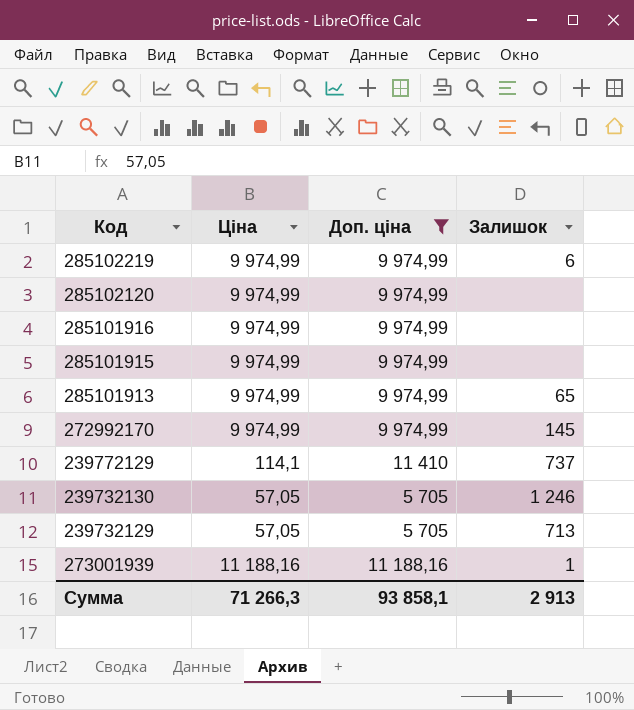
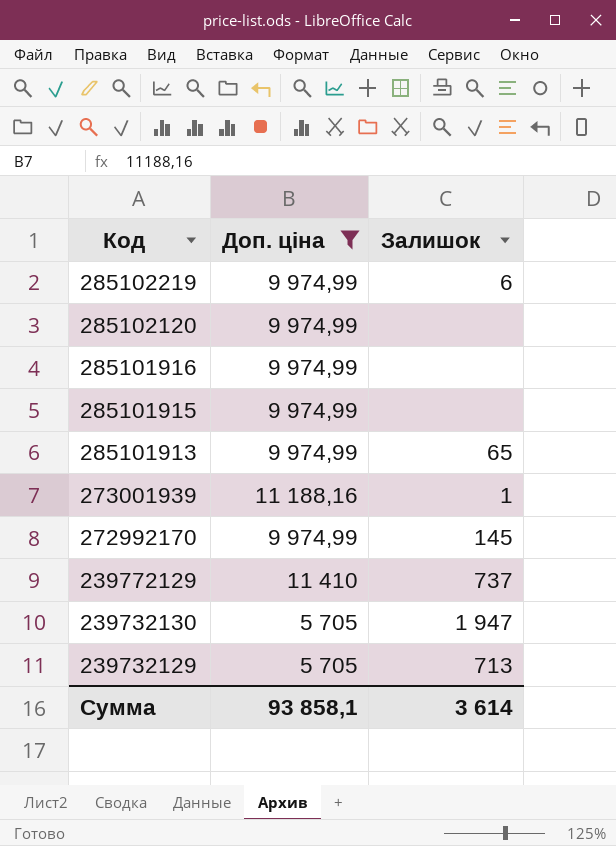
row order: none -> Код descending
column Ціна | position: 2 -> none
239732130 | Залишок: 1 246 -> 1 947
Сумма | Залишок: 2 913 -> 3 614

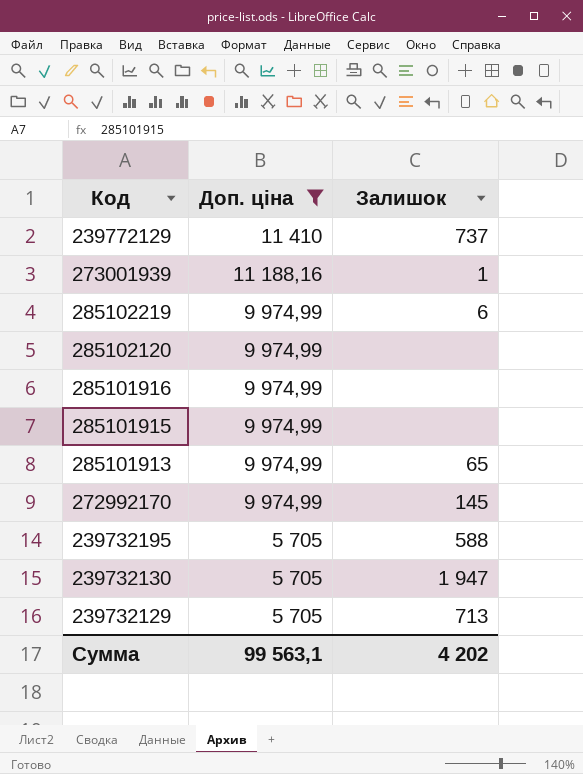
row order: Код descending -> Доп. ціна descending
row 239732195: none -> 5 705 | 588
Сумма | Доп. ціна: 93 858,1 -> 99 563,1
Сумма | Залишок: 3 614 -> 4 202

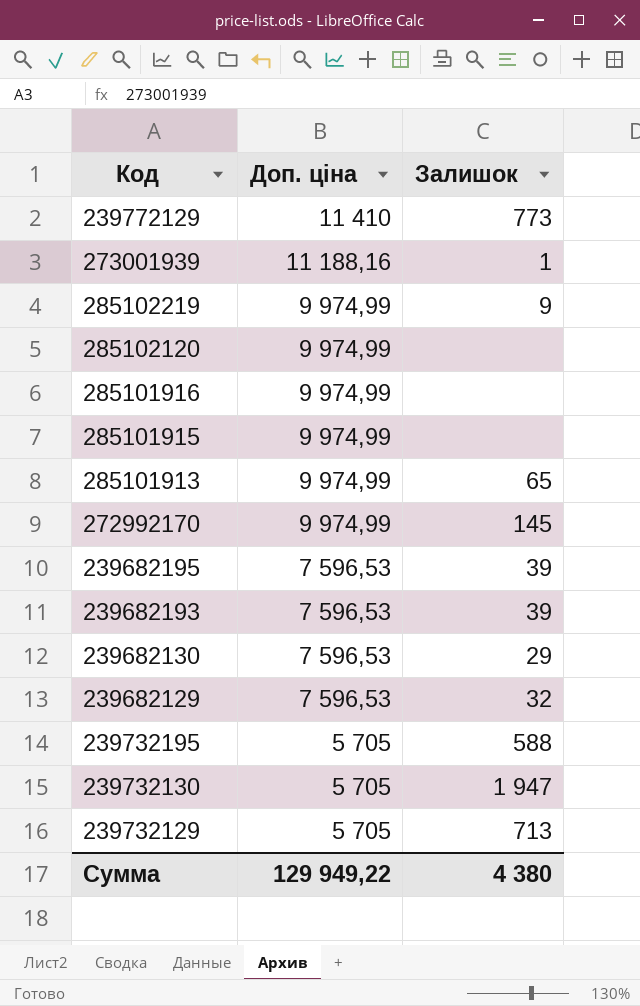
filter: Доп. ціна != 7 596,53 -> none
239772129 | Залишок: 737 -> 773
285102219 | Залишок: 6 -> 9
Сумма | Доп. ціна: 99 563,1 -> 129 949,22
Сумма | Залишок: 4 202 -> 4 380

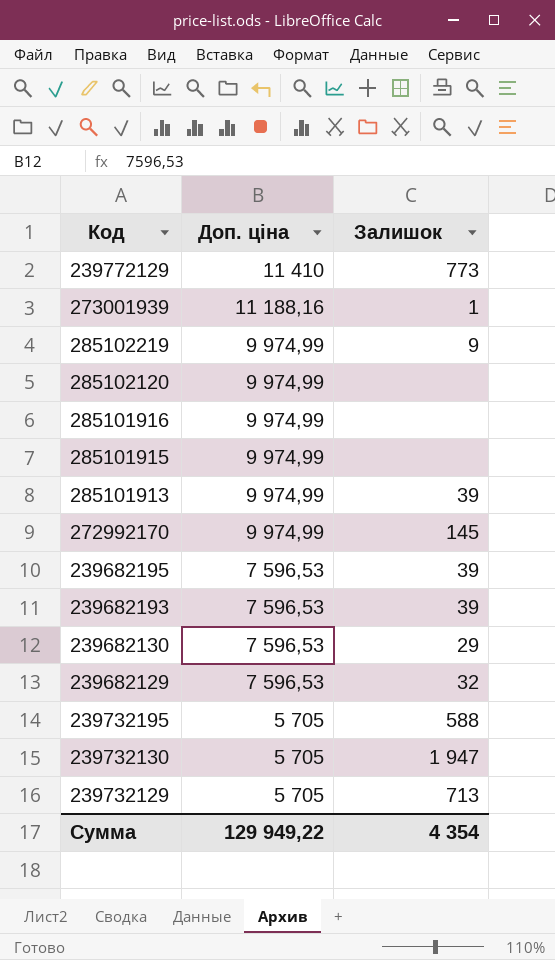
285101913 | Залишок: 65 -> 39
Сумма | Залишок: 4 380 -> 4 354

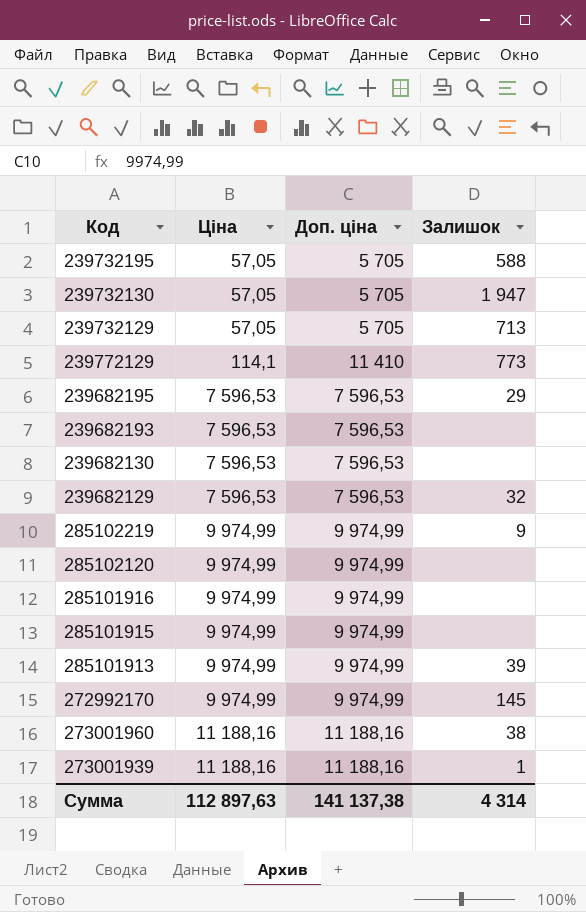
row order: Доп. ціна descending -> Ціна ascending
column Ціна | position: none -> 2
239682195 | Залишок: 39 -> 29
239682193 | Залишок: 39 -> none
239682130 | Залишок: 29 -> none
row 273001960: none -> 11 188,16 | 11 188,16 | 38
Сумма | Доп. ціна: 129 949,22 -> 141 137,38
Сумма | Залишок: 4 354 -> 4 314

